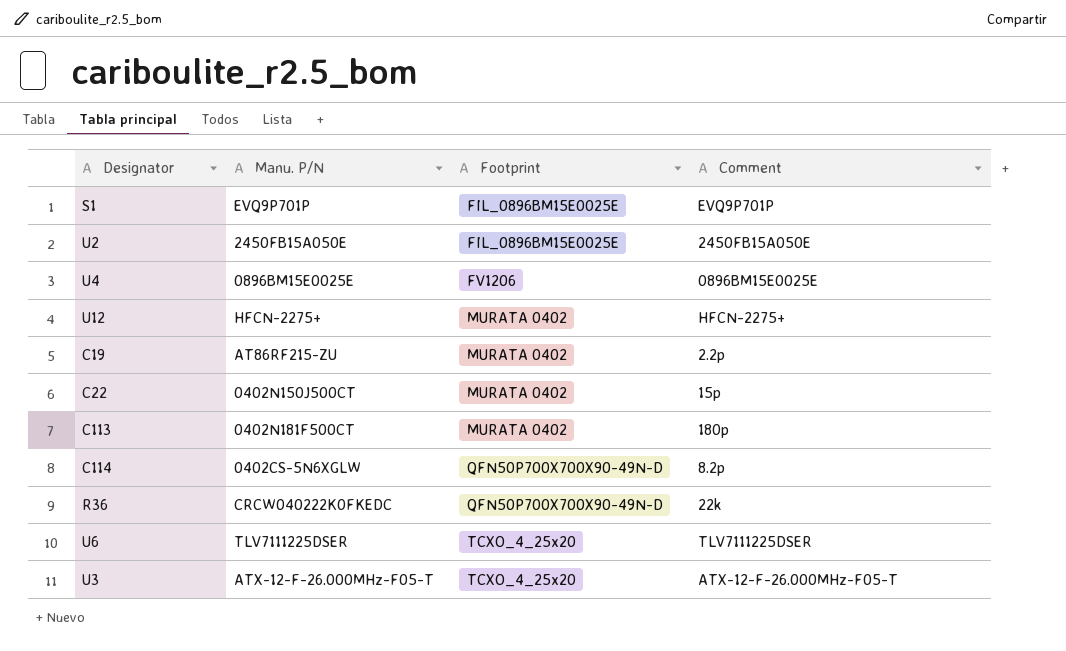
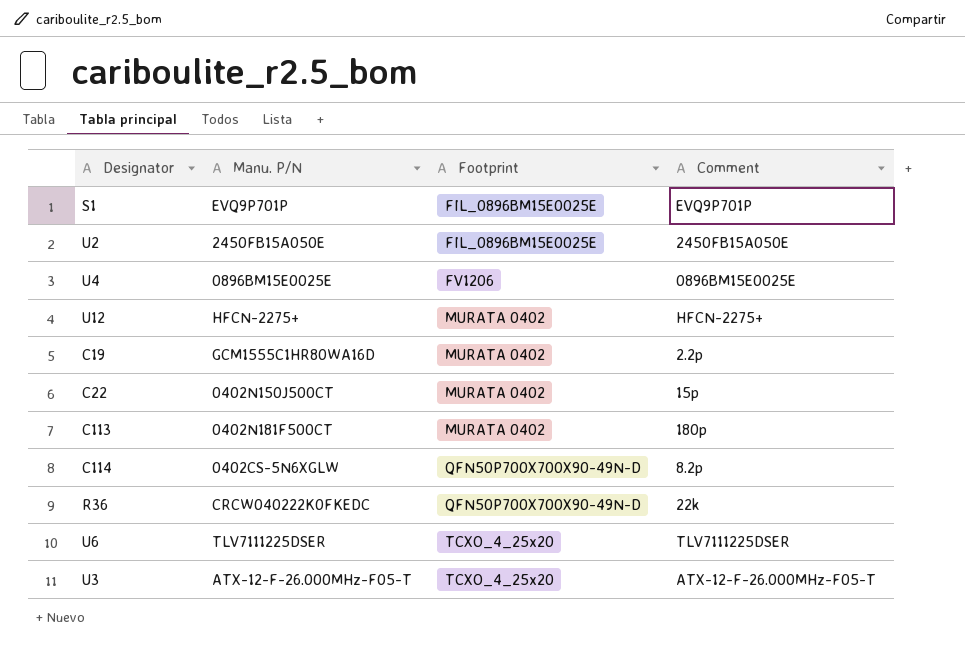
C19 | Manu. P/N: AT86RF215-ZU -> GCM1555C1HR80WA16D

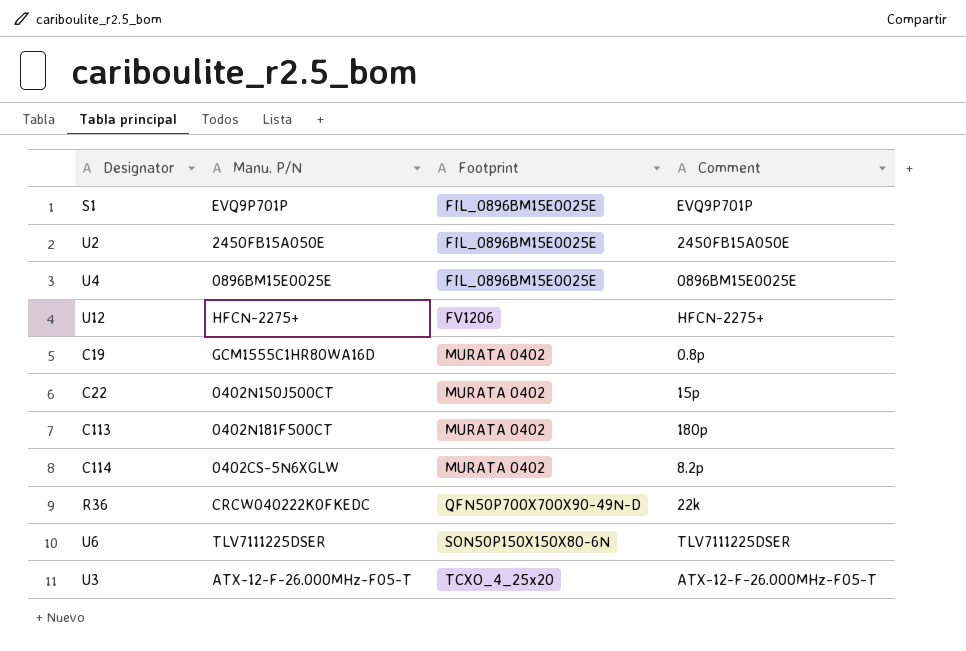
U4 | Footprint: FV1206 -> FIL_0896BM15E0025E
U12 | Footprint: MURATA 0402 -> FV1206
C19 | Comment: 2.2p -> 0.8p
C114 | Footprint: QFN50P700X700X90-49N-D -> MURATA 0402
U6 | Footprint: TCXO_4_25x20 -> SON50P150X150X80-6N

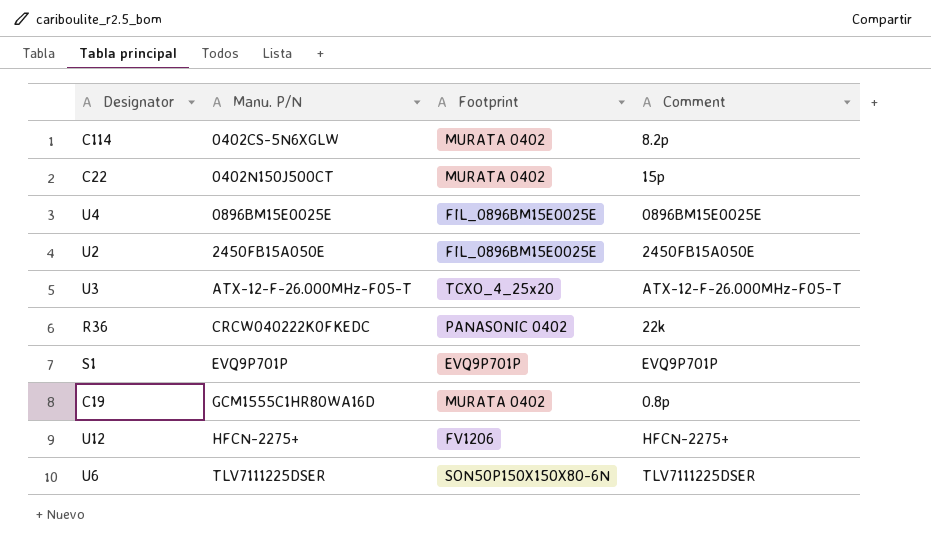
row order: Footprint ascending -> Manu. P/N ascending
row C113: 0402N181F500CT | MURATA 0402 | 180p -> none
R36 | Footprint: QFN50P700X700X90-49N-D -> PANASONIC 0402
S1 | Footprint: FIL_0896BM15E0025E -> EVQ9P701P

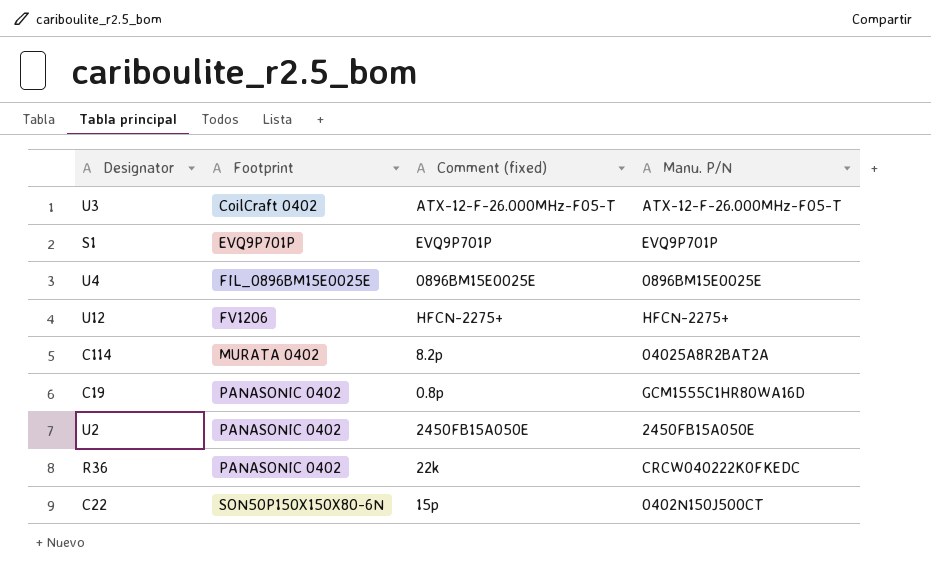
row order: Manu. P/N ascending -> Footprint ascending
column name: Comment -> Comment (fixed)
column Manu. P/N | position: 2 -> 4
row U6: TLV7111225DSER | SON50P150X150X80-6N | TLV7111225DSER -> none
U3 | Footprint: TCXO_4_25x20 -> CoilCraft 0402
C114 | Manu. P/N: 0402CS-5N6XGLW -> 04025A8R2BAT2A
C19 | Footprint: MURATA 0402 -> PANASONIC 0402
U2 | Footprint: FIL_0896BM15E0025E -> PANASONIC 0402
C22 | Footprint: MURATA 0402 -> SON50P150X150X80-6N

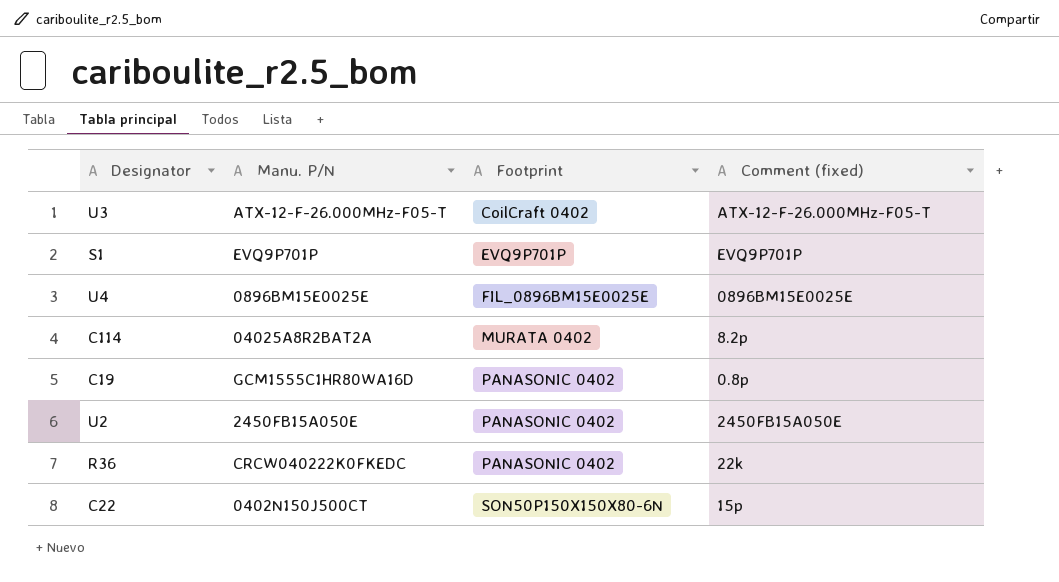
column Manu. P/N | position: 4 -> 2
row U12: FV1206 | HFCN-2275+ | HFCN-2275+ -> none

